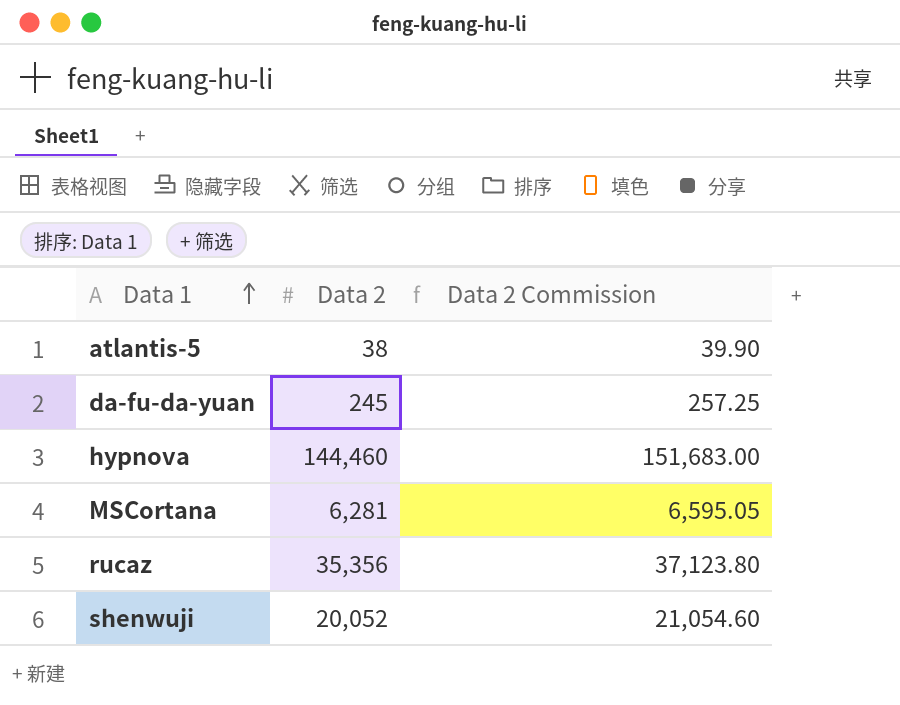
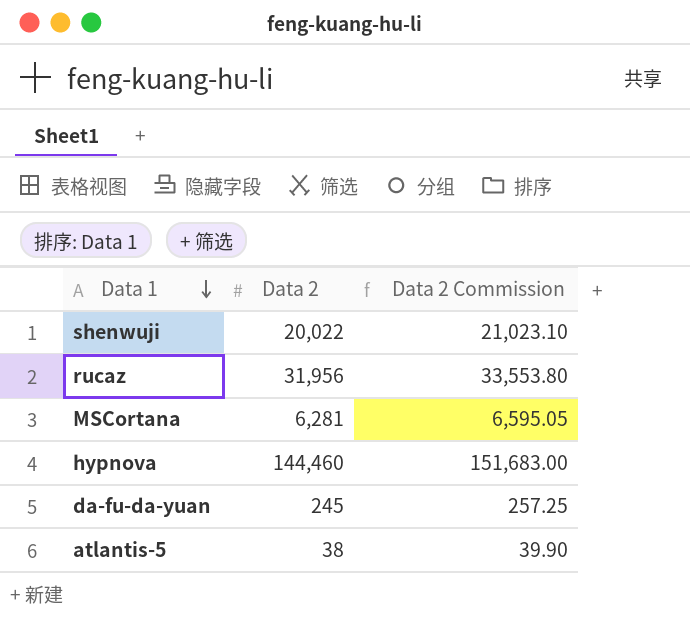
row order: Data 1 ascending -> Data 1 descending
shenwuji | Data 2: 20,052 -> 20,022
shenwuji | Data 2 Commission: 21,054.60 -> 21,023.10
rucaz | Data 2: 35,356 -> 31,956
rucaz | Data 2 Commission: 37,123.80 -> 33,553.80

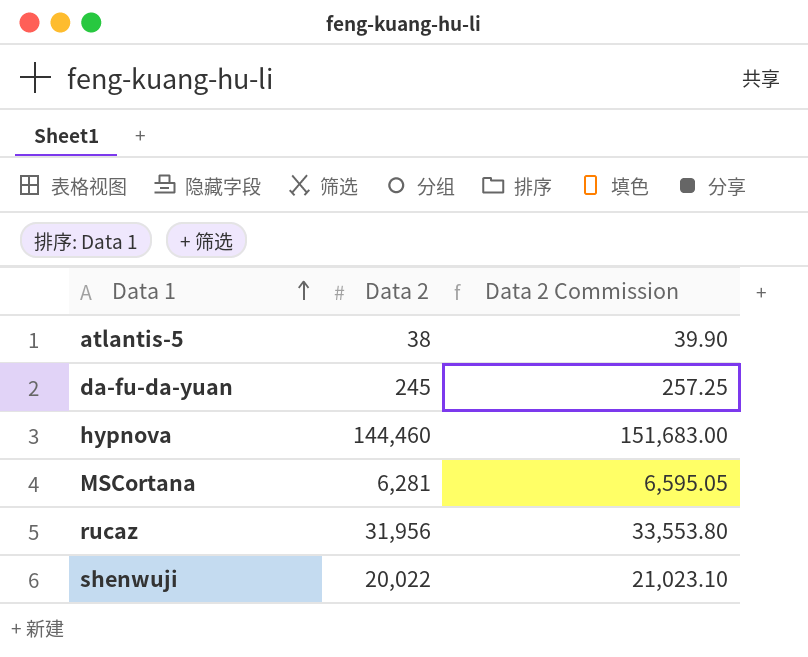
row order: Data 1 descending -> Data 1 ascending

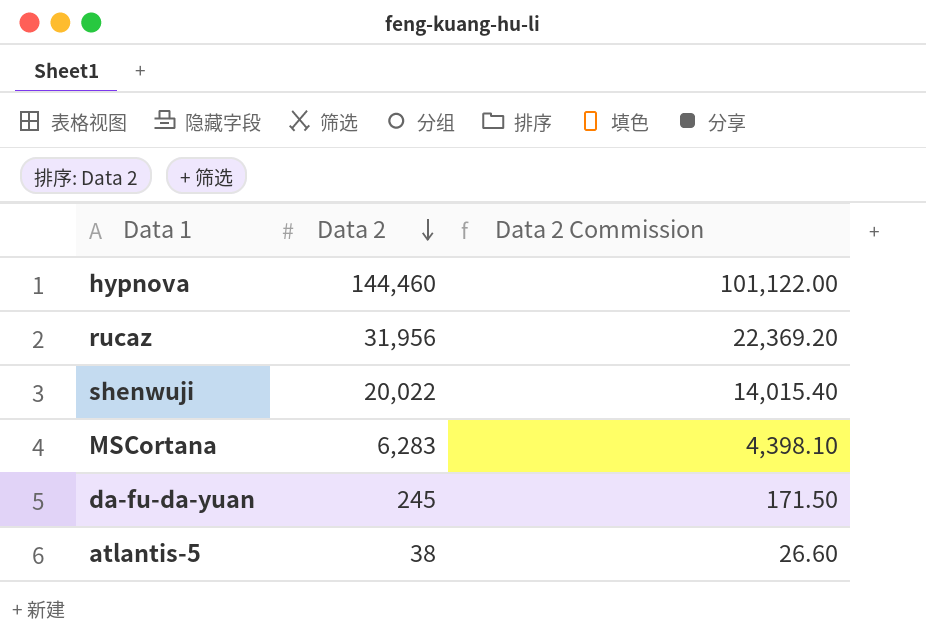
row order: Data 1 ascending -> Data 2 descending
column Data 2 Commission | formula: [Data 2] * 1.05 -> [Data 2] * 0.7
MSCortana | Data 2: 6,281 -> 6,283

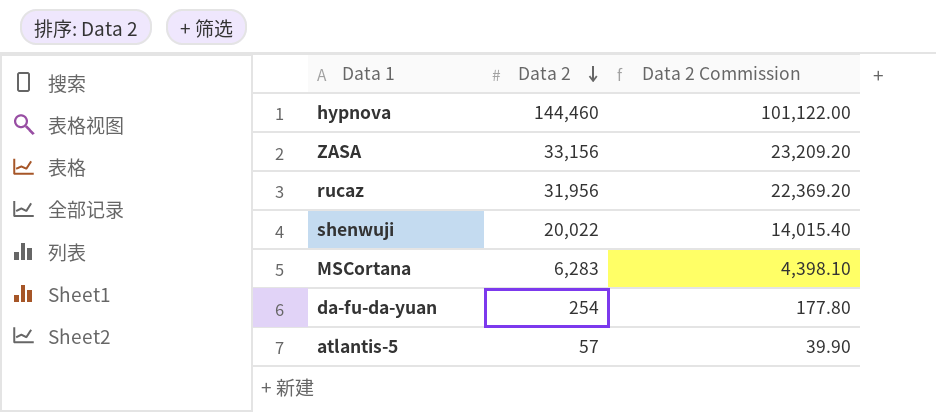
row ZASA: none -> 33,156 | 23,209.20
da-fu-da-yuan | Data 2: 245 -> 254
da-fu-da-yuan | Data 2 Commission: 171.50 -> 177.80
atlantis-5 | Data 2: 38 -> 57
atlantis-5 | Data 2 Commission: 26.60 -> 39.90

